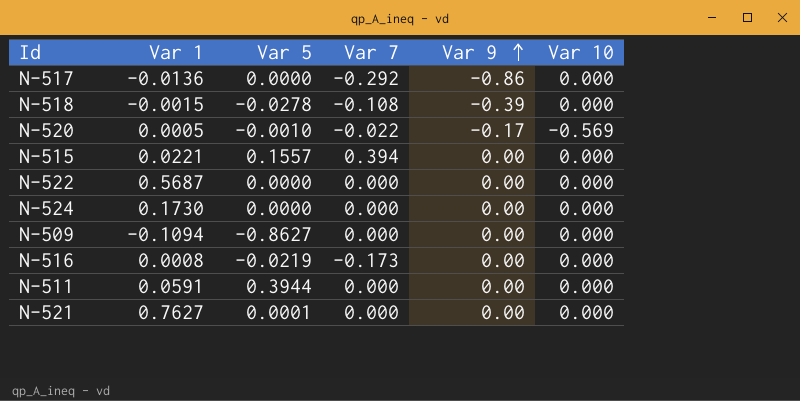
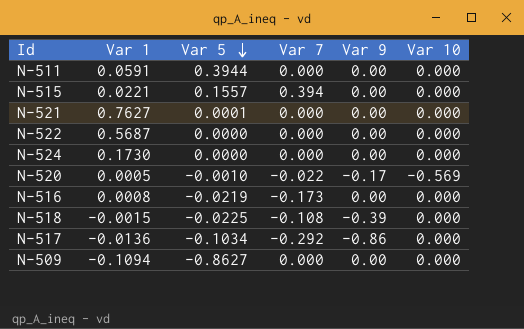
row order: Var 9 ascending -> Var 5 descending
N-518 | Var 5: -0.0278 -> -0.0225
N-517 | Var 5: 0.0000 -> -0.1034

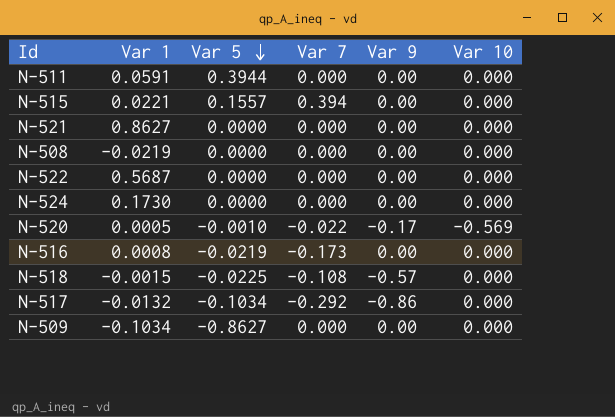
N-521 | Var 1: 0.7627 -> 0.8627
N-521 | Var 5: 0.0001 -> 0.0000
row N-508: none -> -0.0219 | 0.0000 | 0.000 | 0.00 | 0.000
N-518 | Var 9: -0.39 -> -0.57
N-517 | Var 1: -0.0136 -> -0.0132
N-509 | Var 1: -0.1094 -> -0.1034

